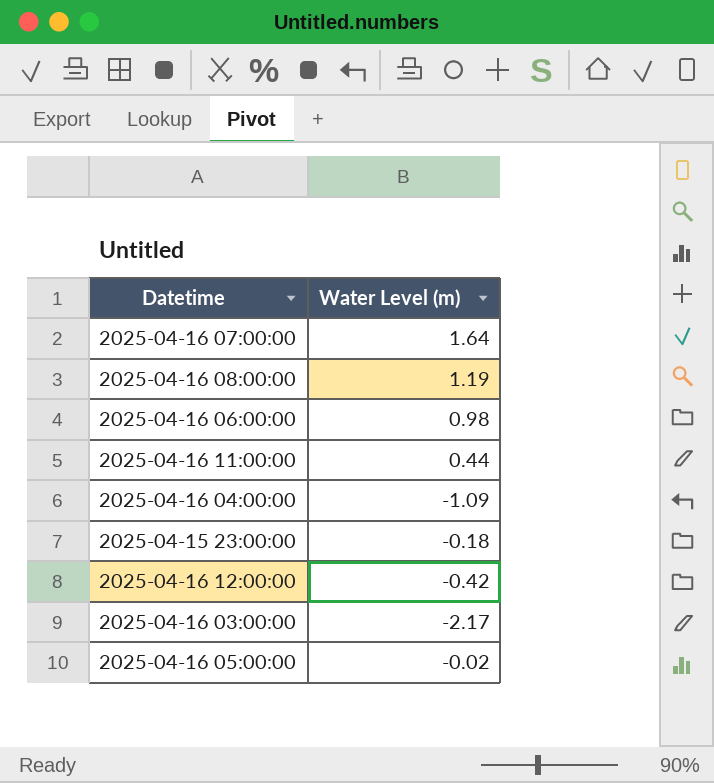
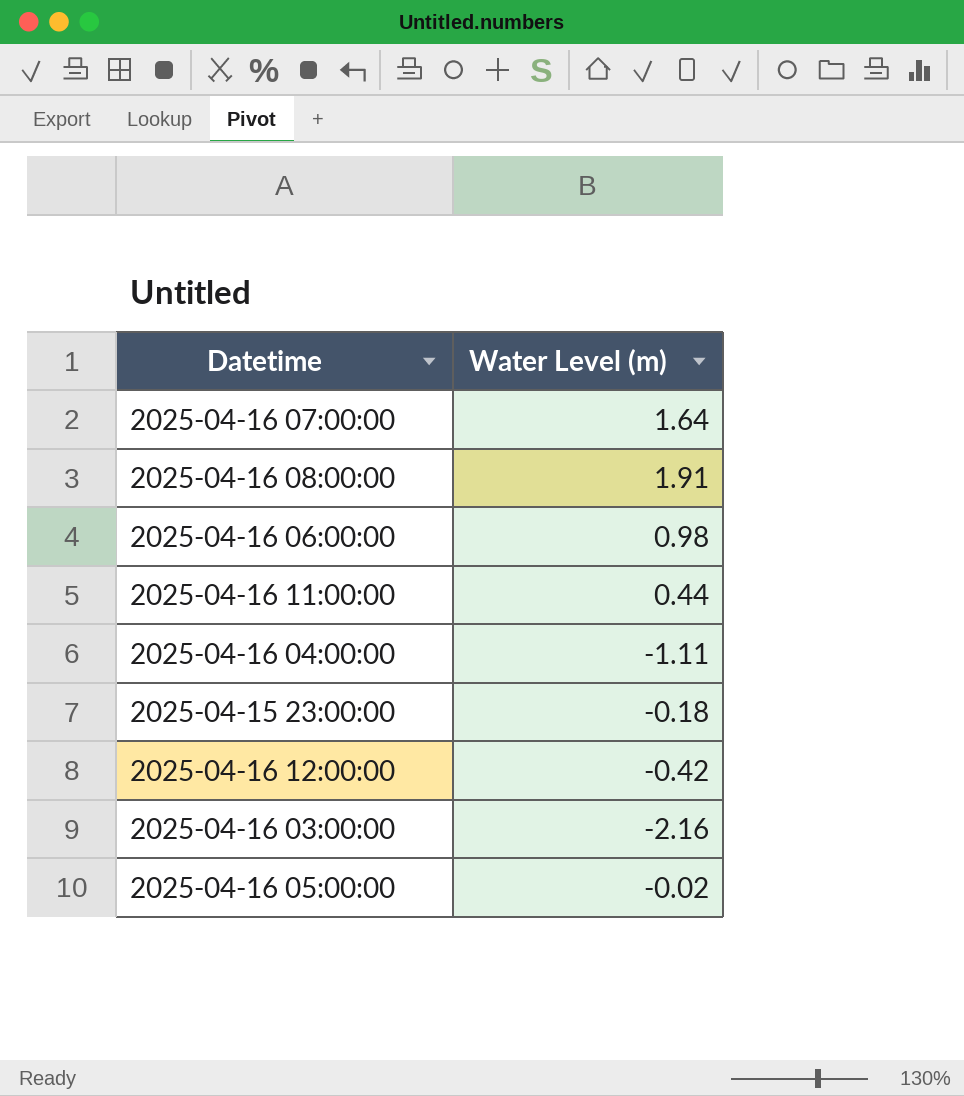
2025-04-16 08:00:00 | Water Level (m): 1.19 -> 1.91
2025-04-16 04:00:00 | Water Level (m): -1.09 -> -1.11
2025-04-16 03:00:00 | Water Level (m): -2.17 -> -2.16

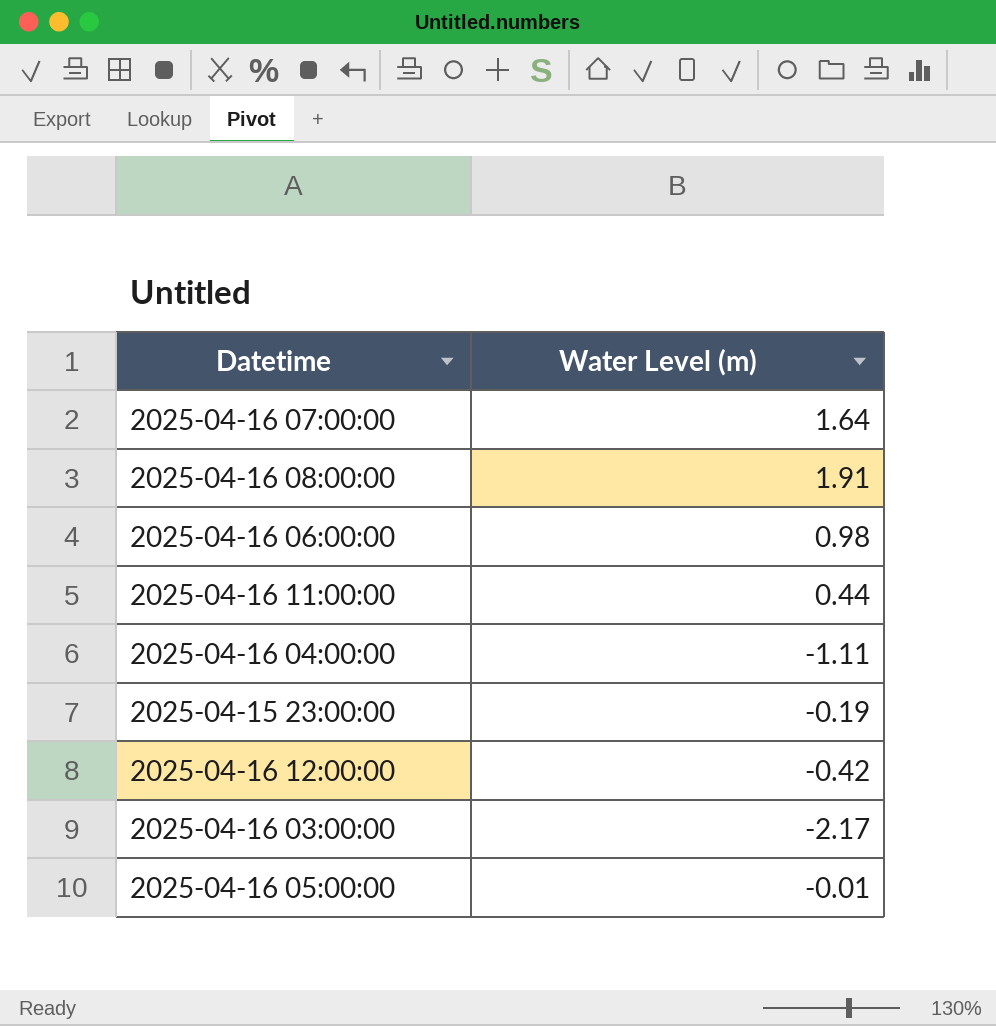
2025-04-15 23:00:00 | Water Level (m): -0.18 -> -0.19
2025-04-16 03:00:00 | Water Level (m): -2.16 -> -2.17
2025-04-16 05:00:00 | Water Level (m): -0.02 -> -0.01

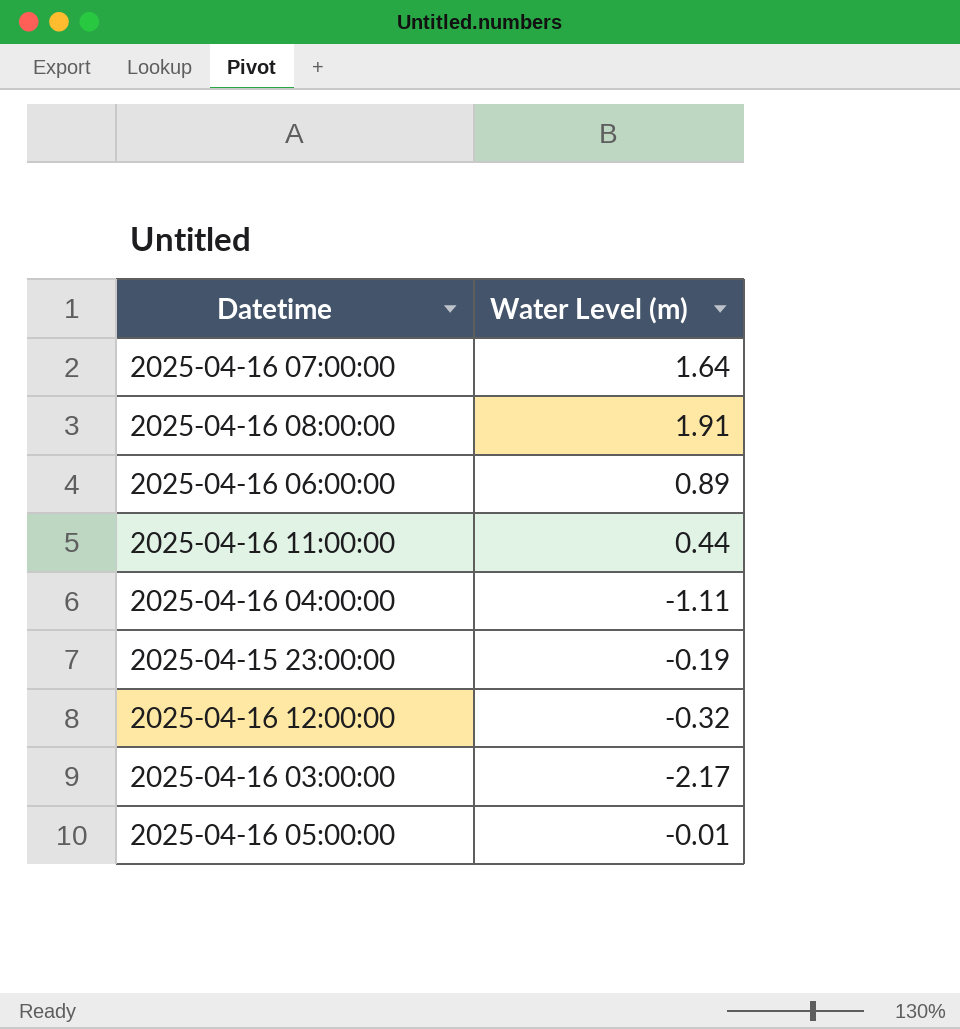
2025-04-16 06:00:00 | Water Level (m): 0.98 -> 0.89
2025-04-16 12:00:00 | Water Level (m): -0.42 -> -0.32

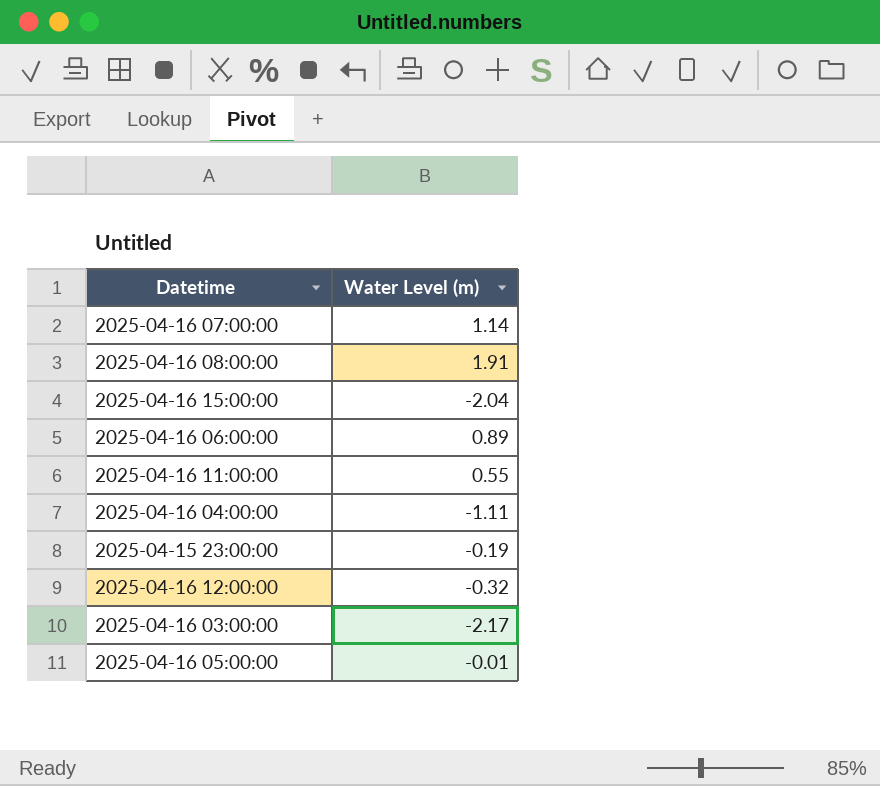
2025-04-16 07:00:00 | Water Level (m): 1.64 -> 1.14
row 2025-04-16 15:00:00: none -> -2.04
2025-04-16 11:00:00 | Water Level (m): 0.44 -> 0.55

